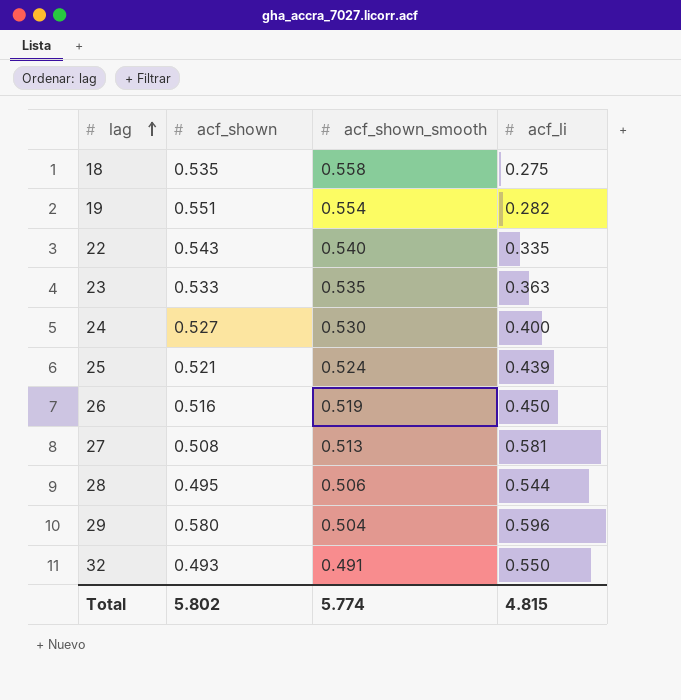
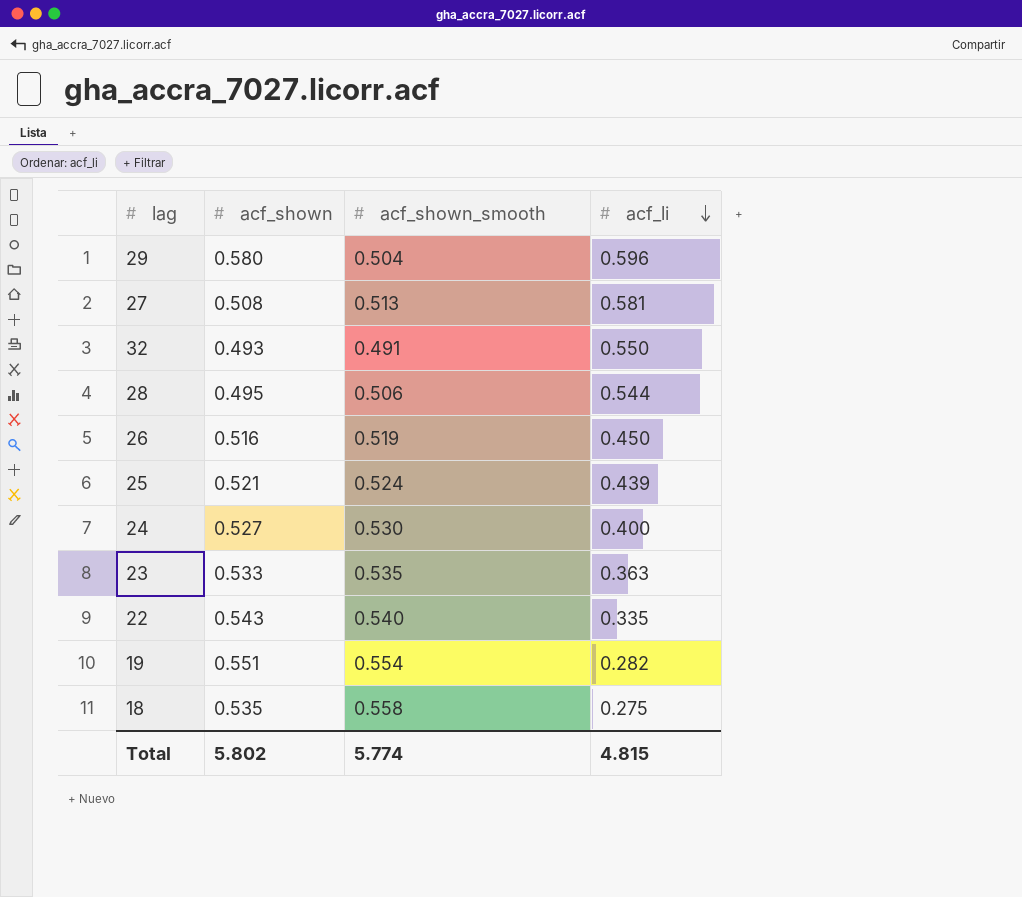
row order: lag ascending -> acf_li descending

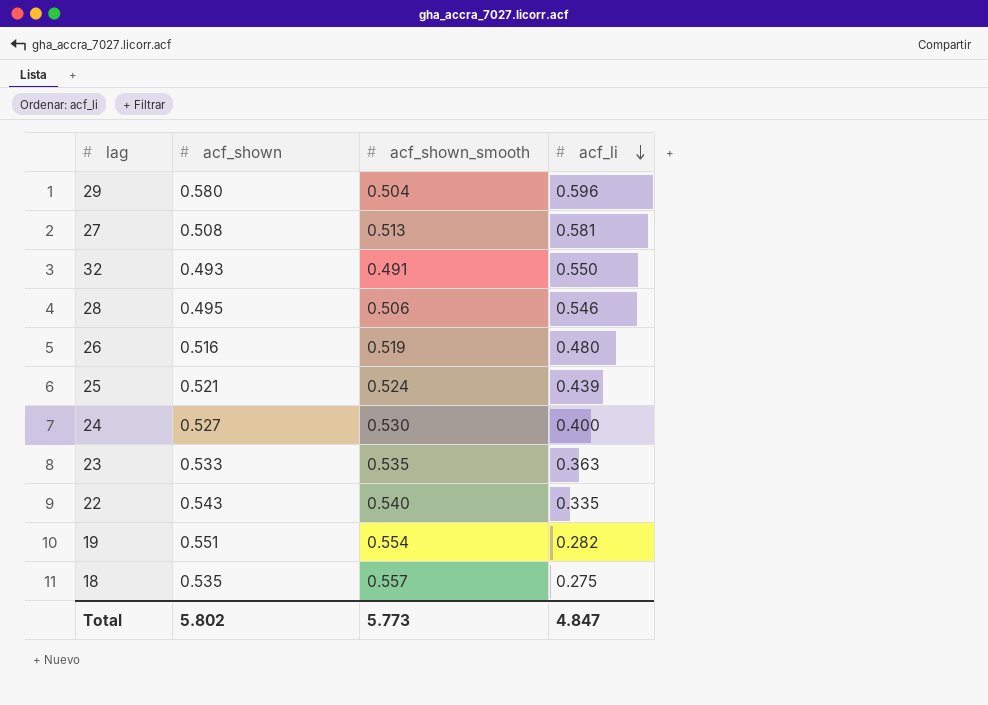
28 | acf_li: 0.544 -> 0.546
26 | acf_li: 0.450 -> 0.480
18 | acf_shown_smooth: 0.558 -> 0.557
Total | acf_shown_smooth: 5.774 -> 5.773
Total | acf_li: 4.815 -> 4.847

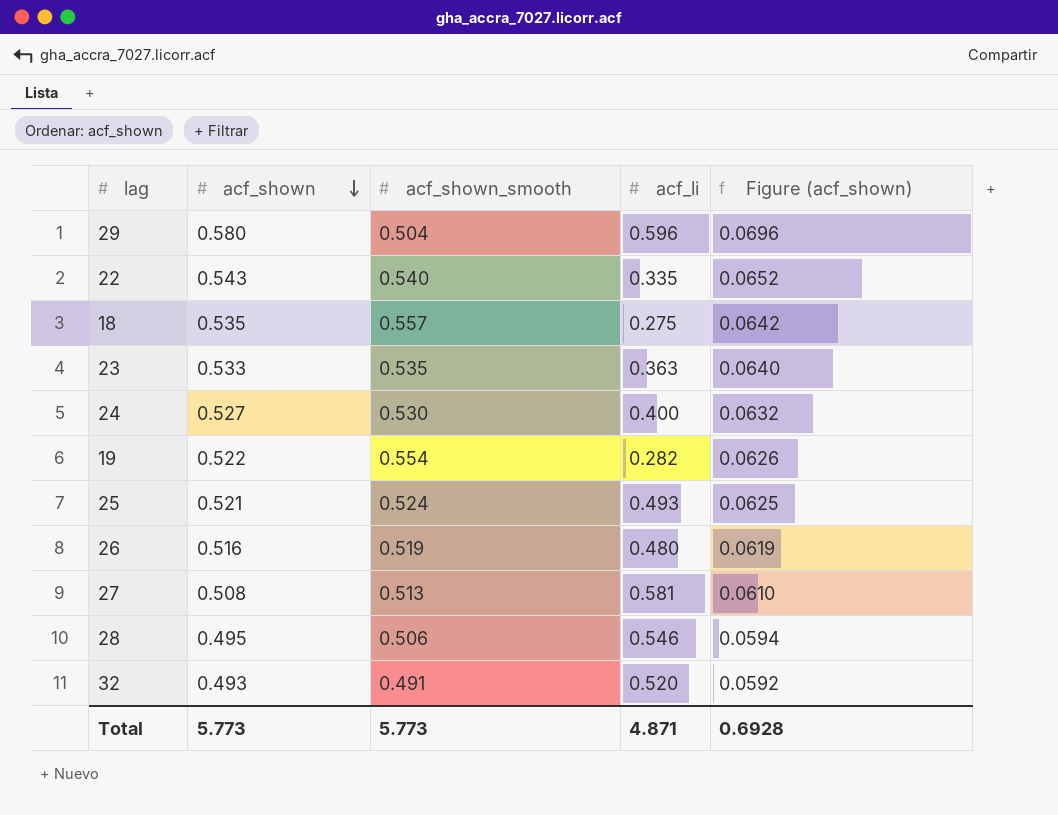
row order: acf_li descending -> acf_shown descending
column Figure (acf_shown) | formula: none -> [acf_shown] * 0.12
19 | acf_shown: 0.551 -> 0.522
25 | acf_li: 0.439 -> 0.493
32 | acf_li: 0.550 -> 0.520
Total | acf_shown: 5.802 -> 5.773
Total | acf_li: 4.847 -> 4.871

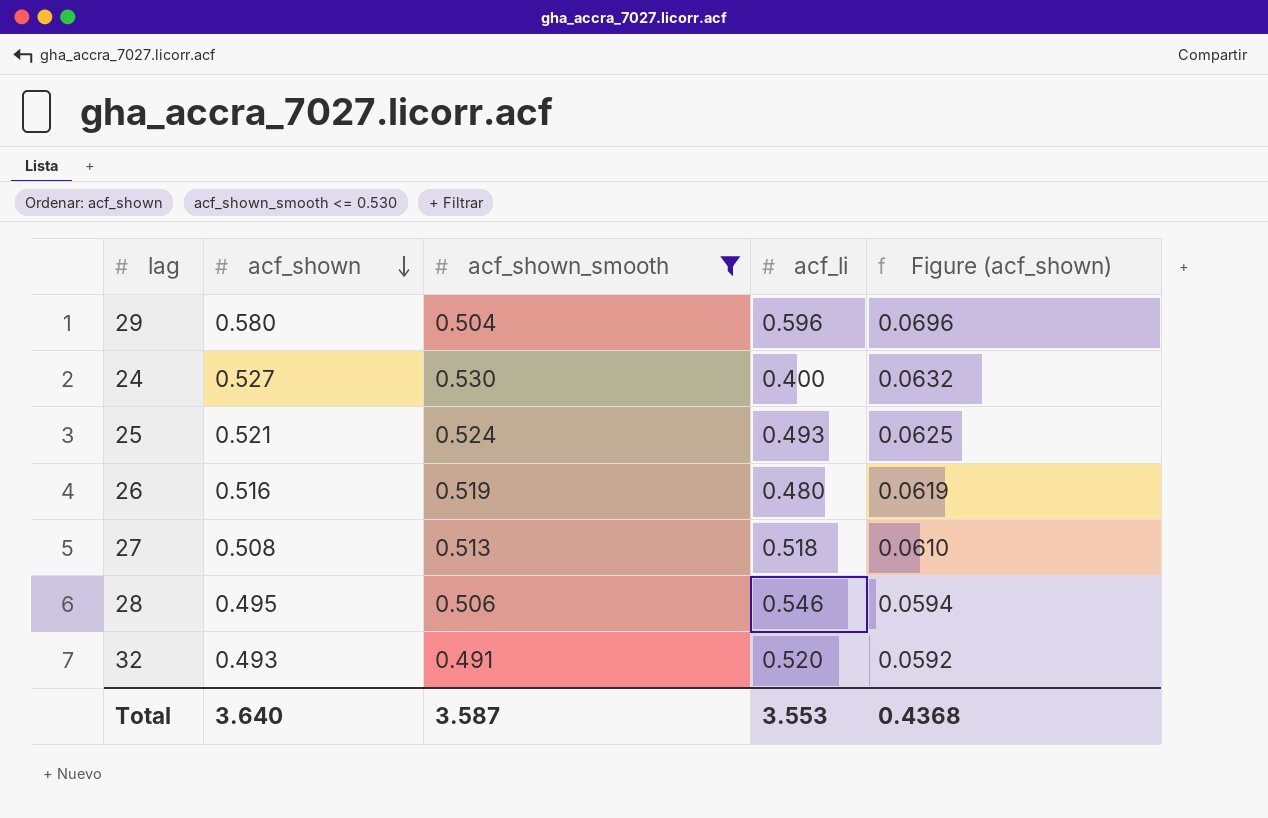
filter: none -> acf_shown_smooth <= 0.530
27 | acf_li: 0.581 -> 0.518
Total | acf_shown: 5.773 -> 3.640
Total | acf_shown_smooth: 5.773 -> 3.587
Total | acf_li: 4.871 -> 3.553
Total | Figure (acf_shown): 0.6928 -> 0.4368

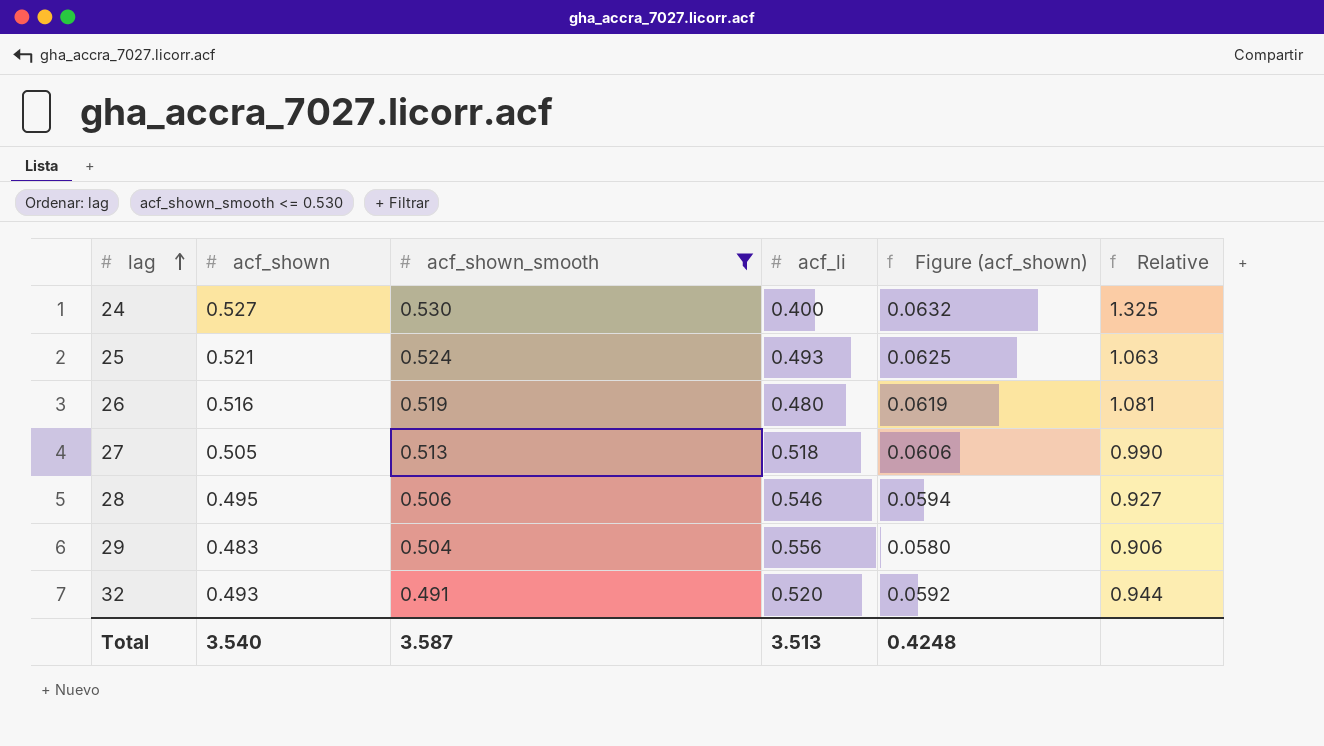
row order: acf_shown descending -> lag ascending
column Relative | formula: none -> [acf_shown_smooth] / [acf_li]
27 | acf_shown: 0.508 -> 0.505
27 | Figure (acf_shown): 0.0610 -> 0.0606
29 | acf_shown: 0.580 -> 0.483
29 | acf_li: 0.596 -> 0.556
29 | Figure (acf_shown): 0.0696 -> 0.0580
Total | acf_shown: 3.640 -> 3.540
Total | acf_li: 3.553 -> 3.513
Total | Figure (acf_shown): 0.4368 -> 0.4248

